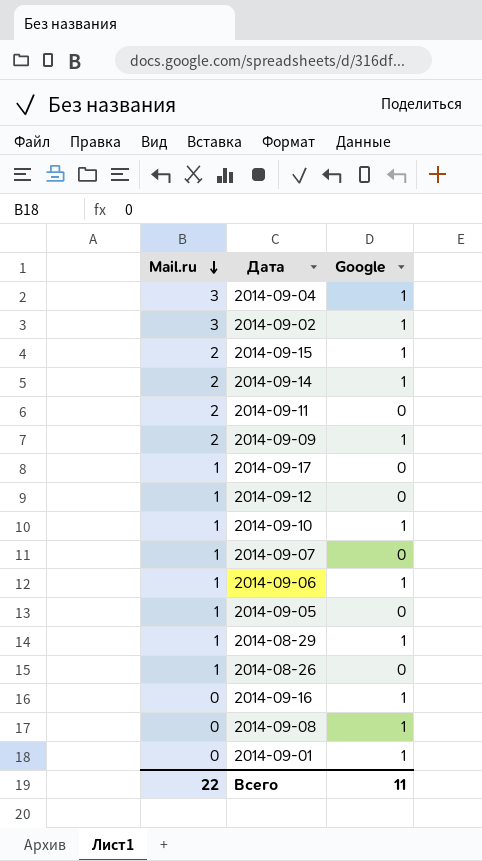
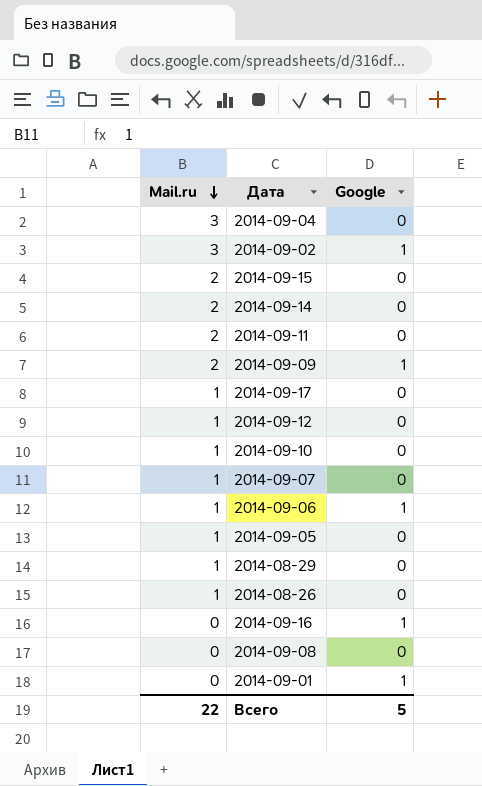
2014-09-04 | Google: 1 -> 0
2014-09-15 | Google: 1 -> 0
2014-09-14 | Google: 1 -> 0
2014-09-10 | Google: 1 -> 0
2014-08-29 | Google: 1 -> 0
2014-09-08 | Google: 1 -> 0
Всего | Google: 11 -> 5

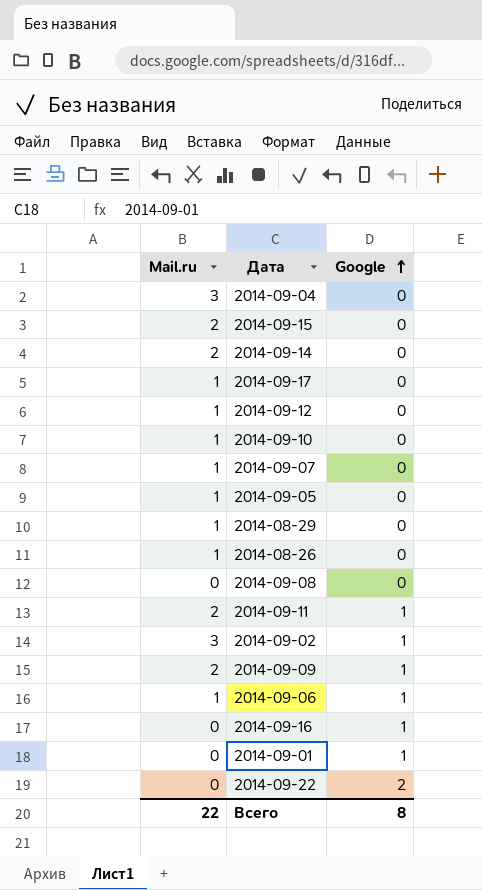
row order: Mail.ru descending -> Google ascending
2014-09-11 | Google: 0 -> 1
row 2014-09-22: none -> 0 | 2
Всего | Google: 5 -> 8

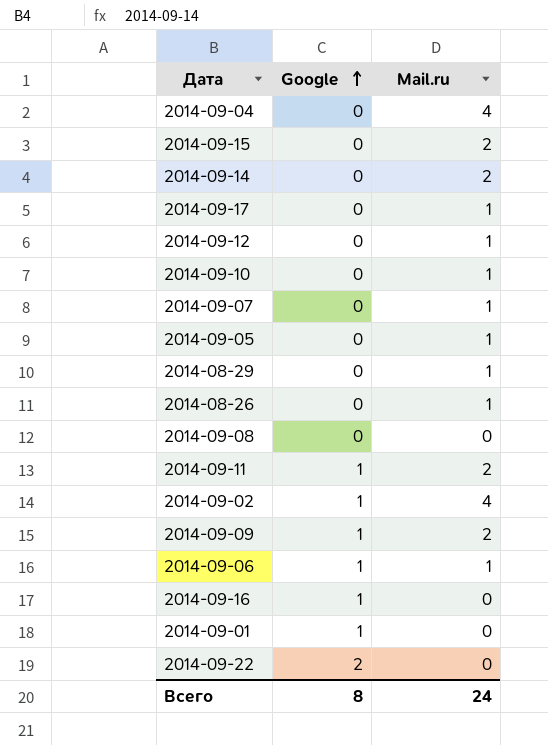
column Mail.ru | position: 1 -> 3
2014-09-04 | Mail.ru: 3 -> 4
2014-09-02 | Mail.ru: 3 -> 4
Всего | Mail.ru: 22 -> 24

